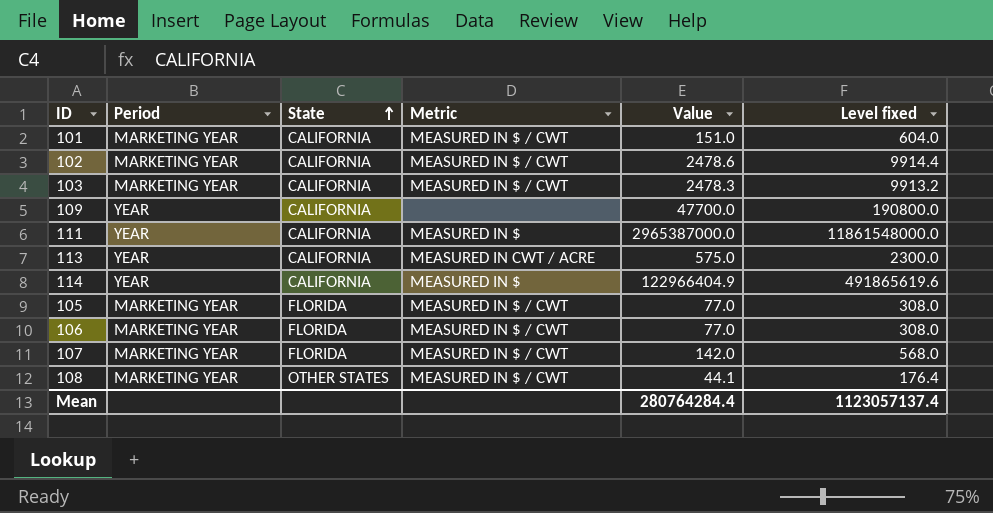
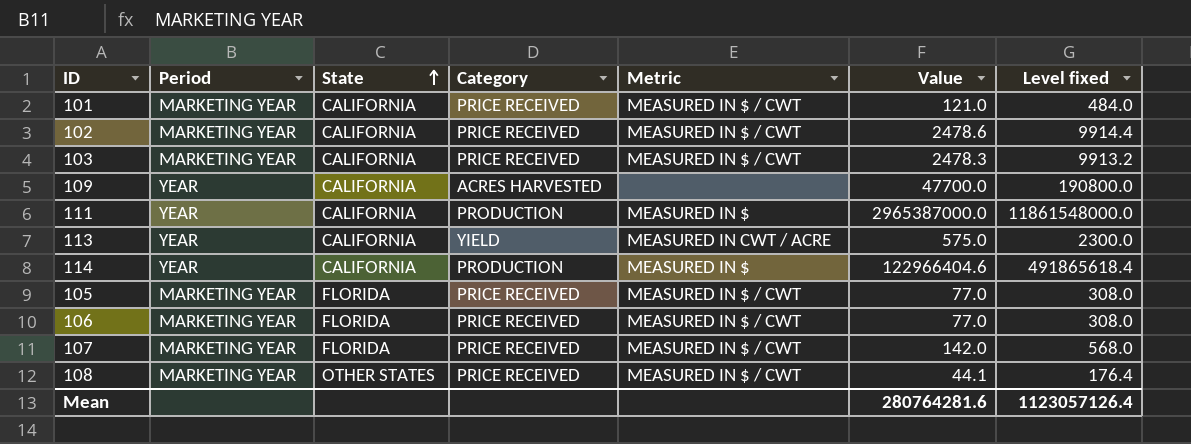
column Category | position: none -> 4
101 | Value: 151.0 -> 121.0
101 | Level fixed: 604.0 -> 484.0
114 | Value: 122966404.9 -> 122966404.6
114 | Level fixed: 491865619.6 -> 491865618.4
Mean | Value: 280764284.4 -> 280764281.6
Mean | Level fixed: 1123057137.4 -> 1123057126.4

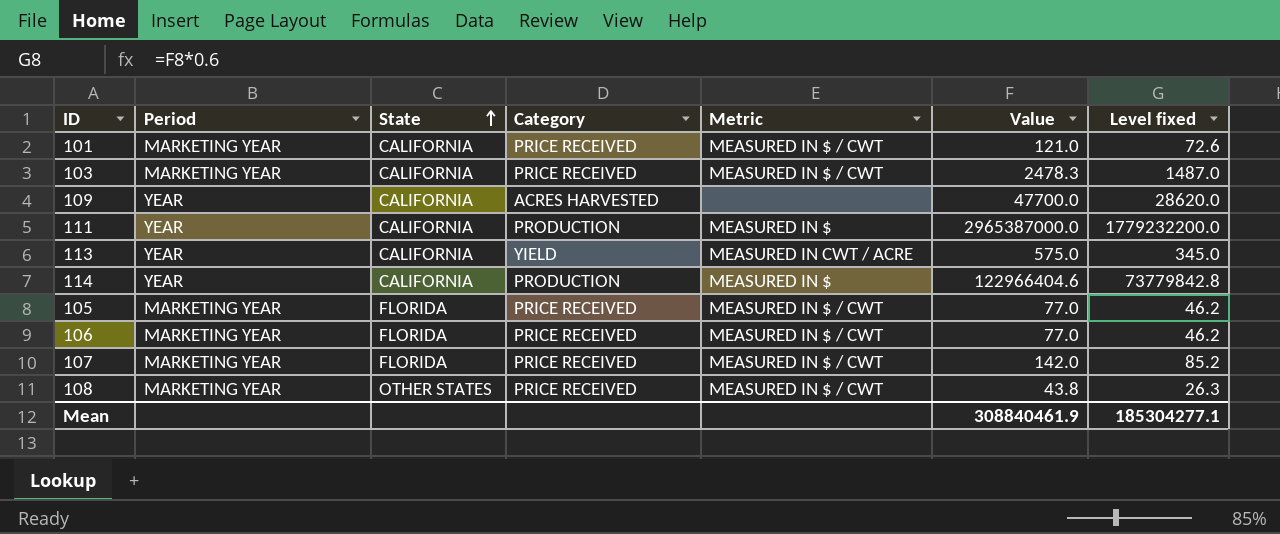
column Level fixed | formula: [Value] * 4 -> [Value] * 0.6
row 102: MARKETING YEAR | CALIFORNIA | PRICE RECEIVED | MEASURED IN $ / CWT | 2478.6 | 9914.4 -> none
108 | Value: 44.1 -> 43.8
Mean | Value: 280764281.6 -> 308840461.9
Mean | Level fixed: 1123057126.4 -> 185304277.1

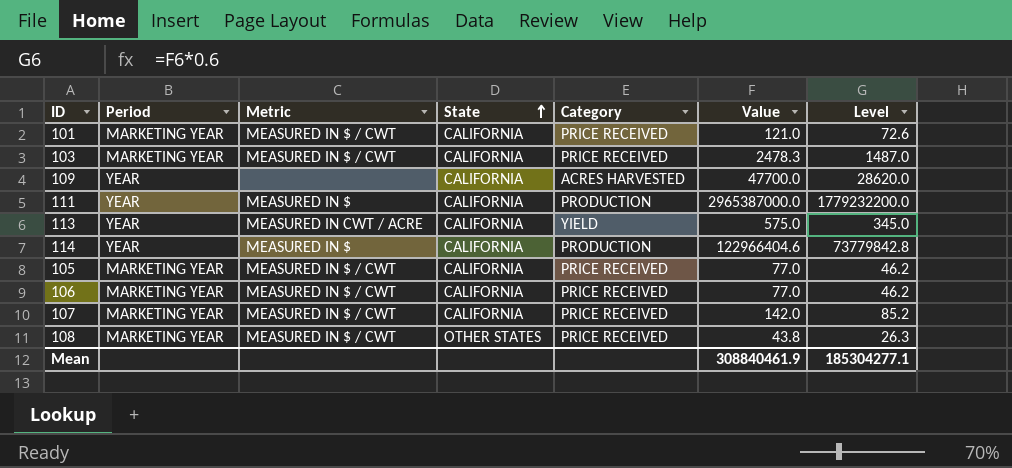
column Metric | position: 5 -> 3
column name: Level fixed -> Level
105 | State: FLORIDA -> CALIFORNIA
106 | State: FLORIDA -> CALIFORNIA
107 | State: FLORIDA -> CALIFORNIA

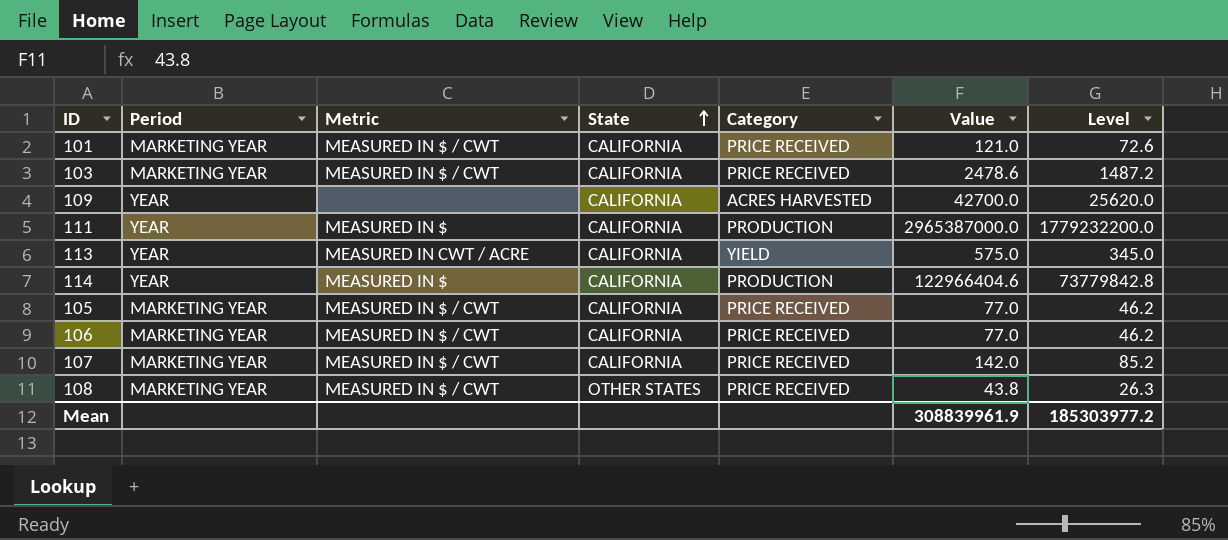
103 | Value: 2478.3 -> 2478.6
103 | Level: 1487.0 -> 1487.2
109 | Value: 47700.0 -> 42700.0
109 | Level: 28620.0 -> 25620.0
Mean | Value: 308840461.9 -> 308839961.9
Mean | Level: 185304277.1 -> 185303977.2

